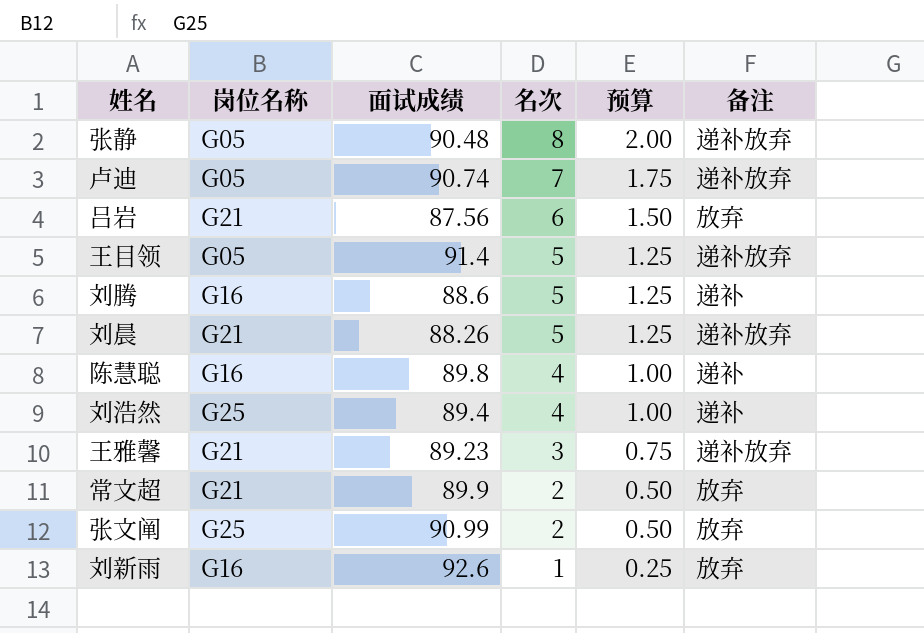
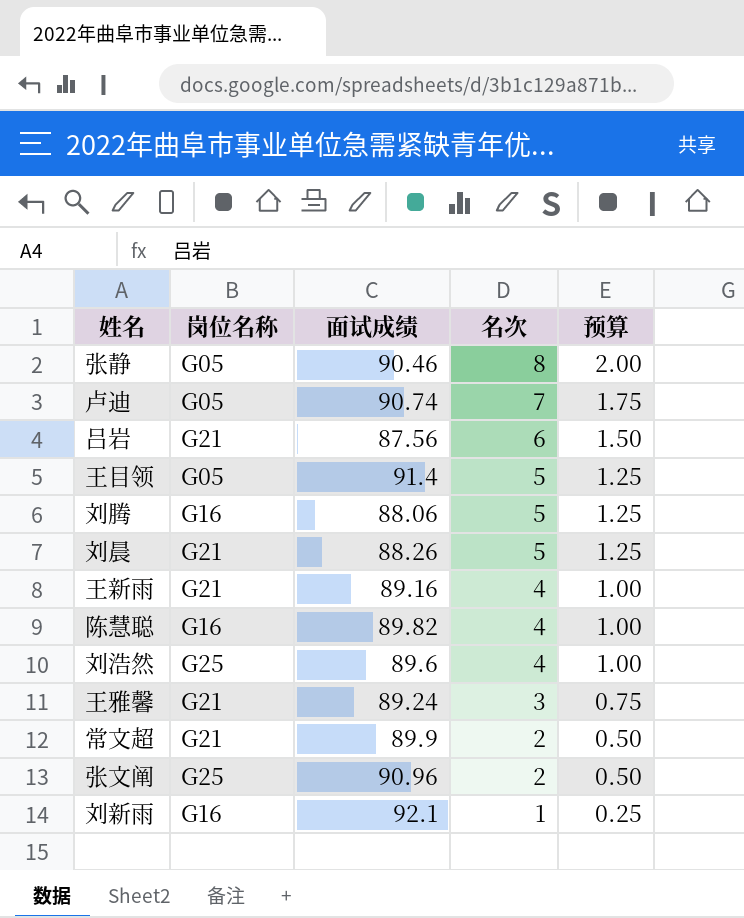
column 备注 | position: 6 -> none
张静 | 面试成绩: 90.48 -> 90.46
刘腾 | 面试成绩: 88.6 -> 88.06
row 王新雨: none -> G21 | 89.16 | 4 | 1.00
陈慧聪 | 面试成绩: 89.8 -> 89.82
刘浩然 | 面试成绩: 89.4 -> 89.6
王雅馨 | 面试成绩: 89.23 -> 89.24
张文阐 | 面试成绩: 90.99 -> 90.96
刘新雨 | 面试成绩: 92.6 -> 92.1

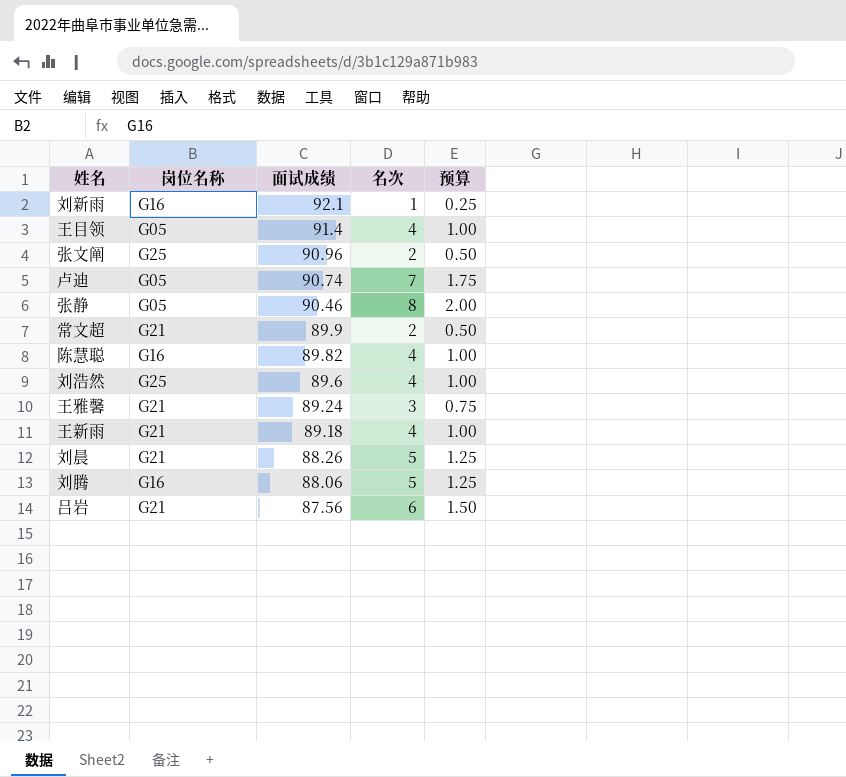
row order: 名次 descending -> 面试成绩 descending
王目领 | 名次: 5 -> 4
王目领 | 预算: 1.25 -> 1.00
王新雨 | 面试成绩: 89.16 -> 89.18

